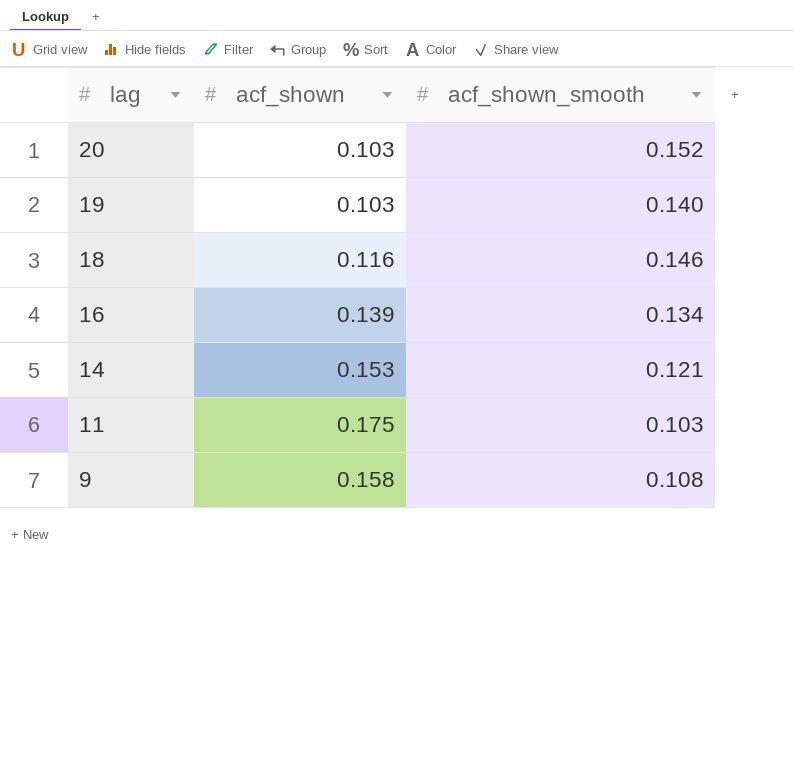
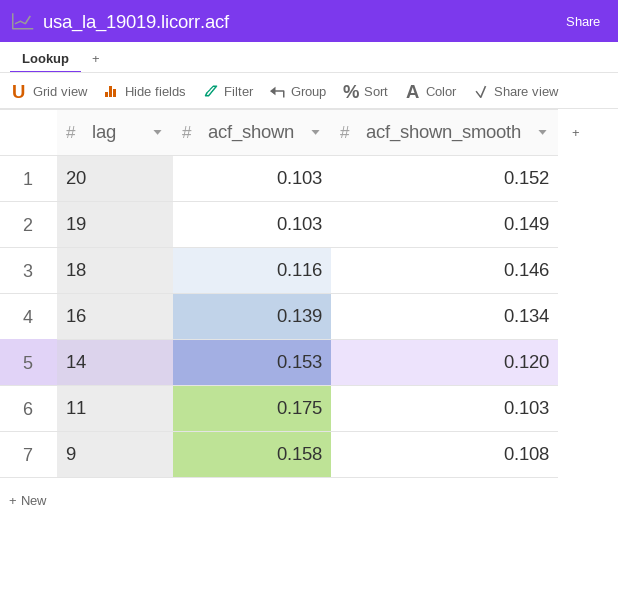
19 | acf_shown_smooth: 0.140 -> 0.149
14 | acf_shown_smooth: 0.121 -> 0.120

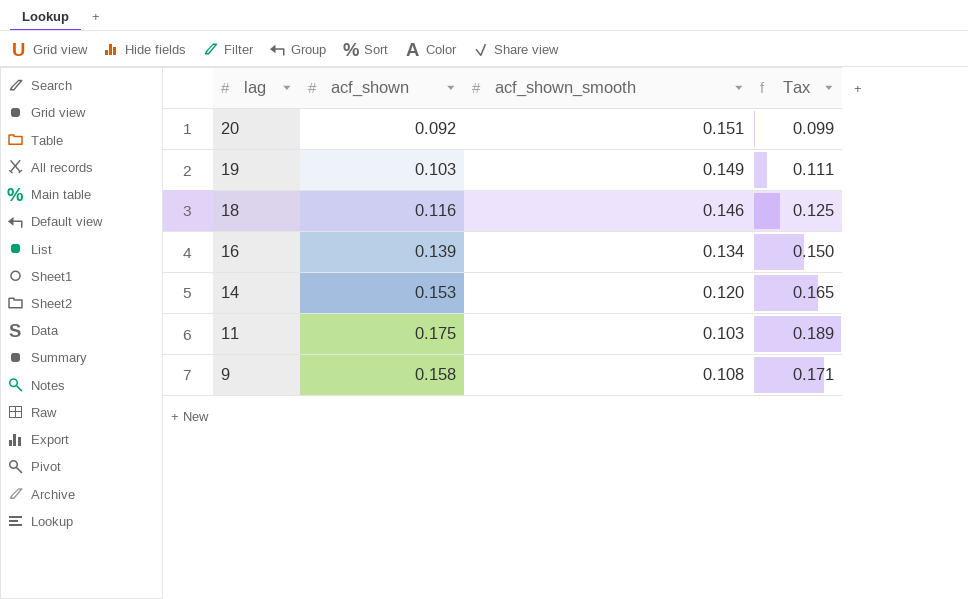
column Tax | formula: none -> [acf_shown] * 1.08
20 | acf_shown: 0.103 -> 0.092
20 | acf_shown_smooth: 0.152 -> 0.151

